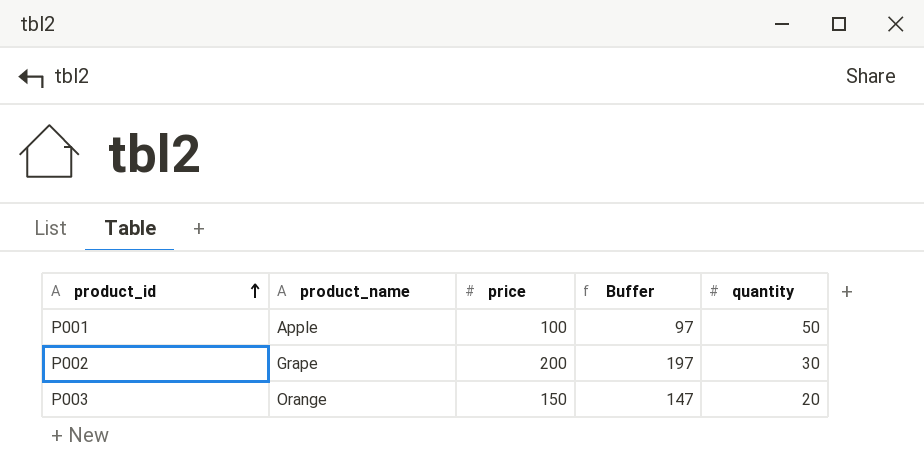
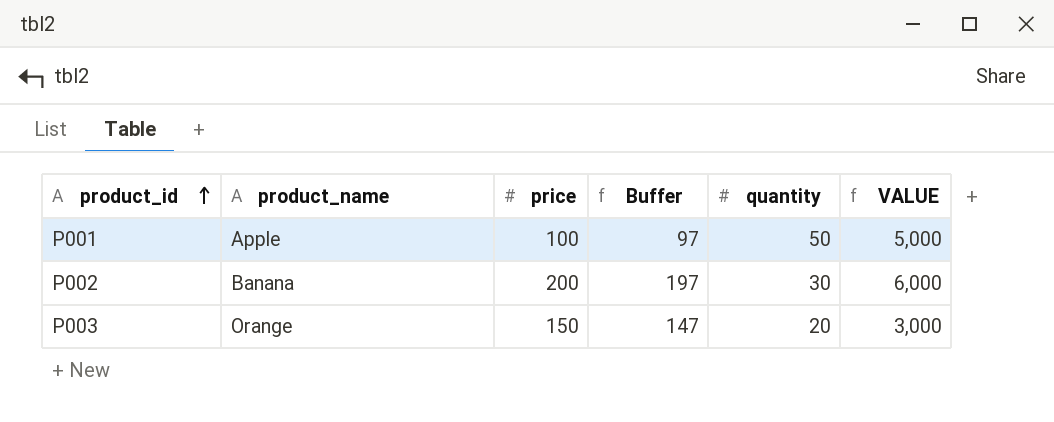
column VALUE | formula: none -> [price] * [quantity]
P002 | product_name: Grape -> Banana

